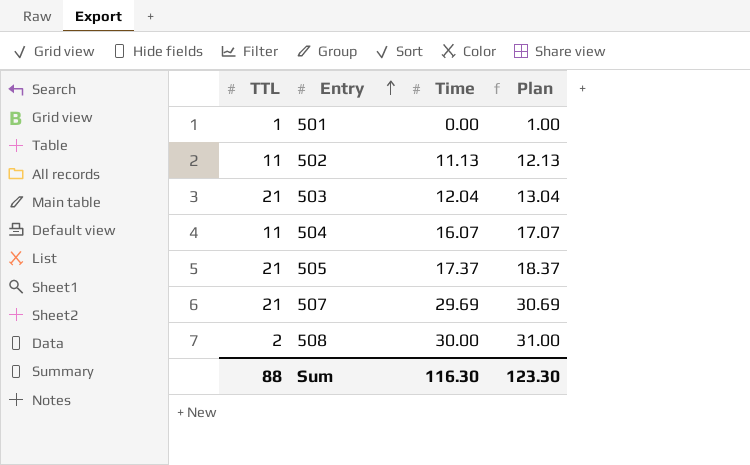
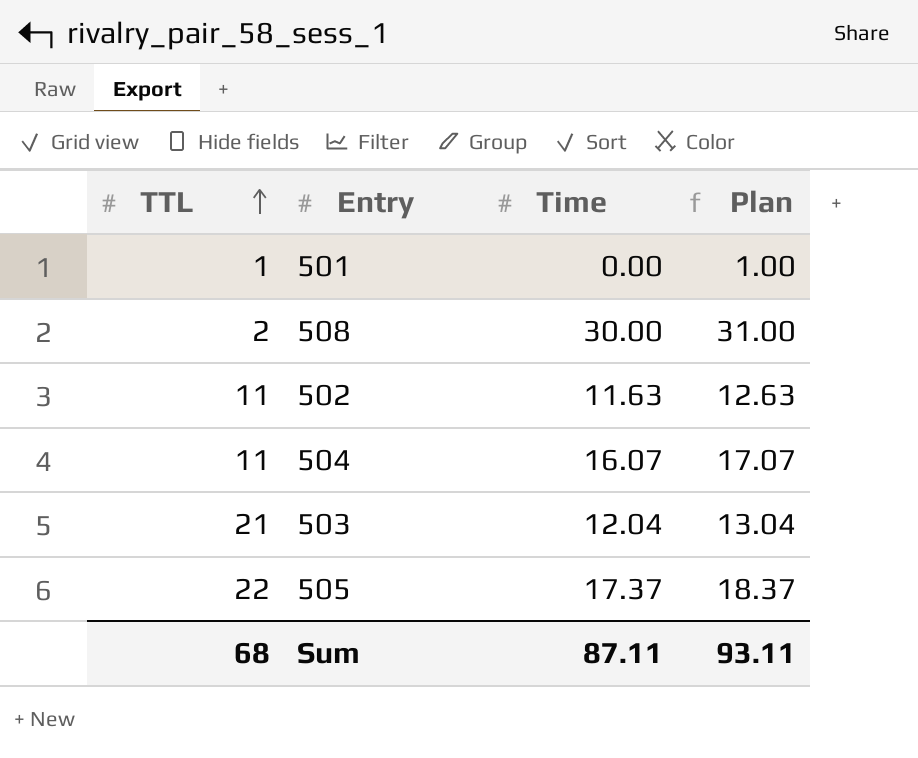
row order: Entry ascending -> TTL ascending
row 507: 21 | 29.69 | 30.69 -> none
502 | Time: 11.13 -> 11.63
502 | Plan: 12.13 -> 12.63
505 | TTL: 21 -> 22
Sum | TTL: 88 -> 68
Sum | Time: 116.30 -> 87.11
Sum | Plan: 123.30 -> 93.11

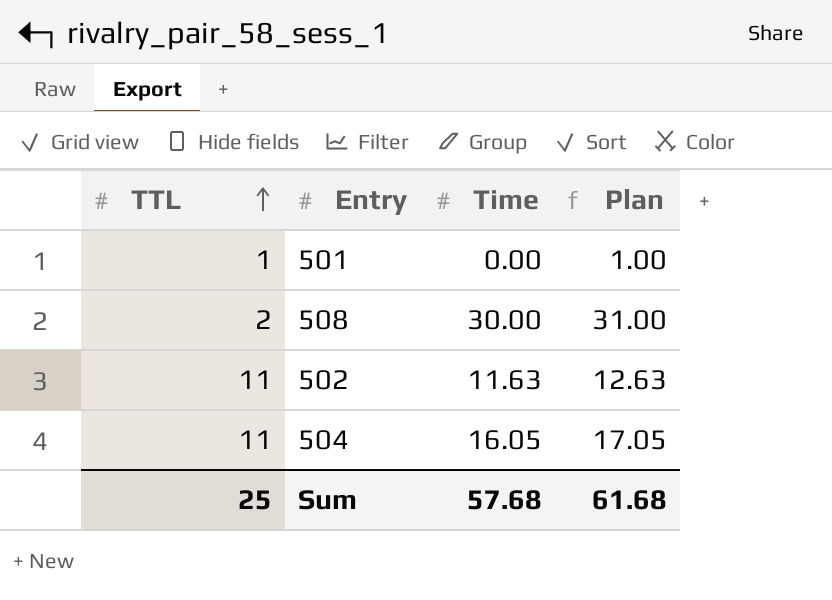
row 503: 21 | 12.04 | 13.04 -> none
row 505: 22 | 17.37 | 18.37 -> none
504 | Time: 16.07 -> 16.05
504 | Plan: 17.07 -> 17.05
Sum | TTL: 68 -> 25
Sum | Time: 87.11 -> 57.68
Sum | Plan: 93.11 -> 61.68

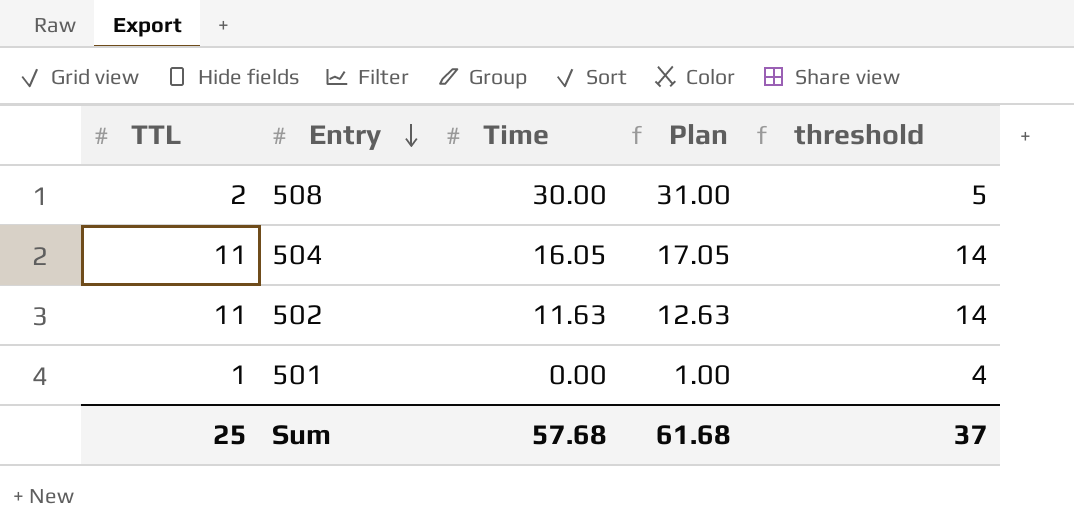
row order: TTL ascending -> Entry descending
column threshold | formula: none -> [TTL] + 3

